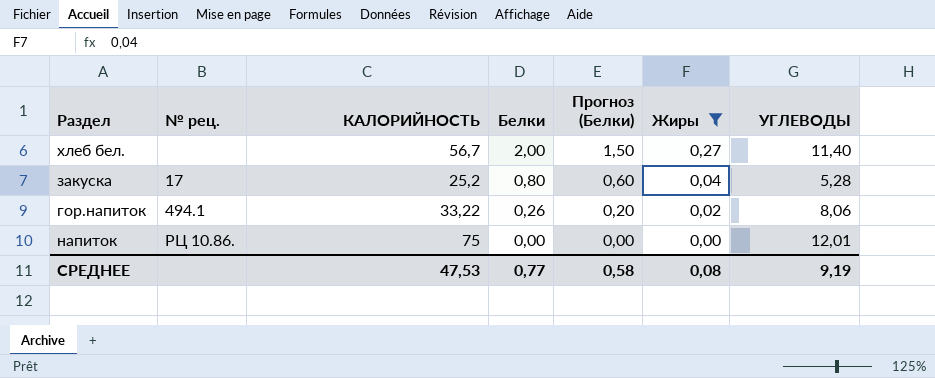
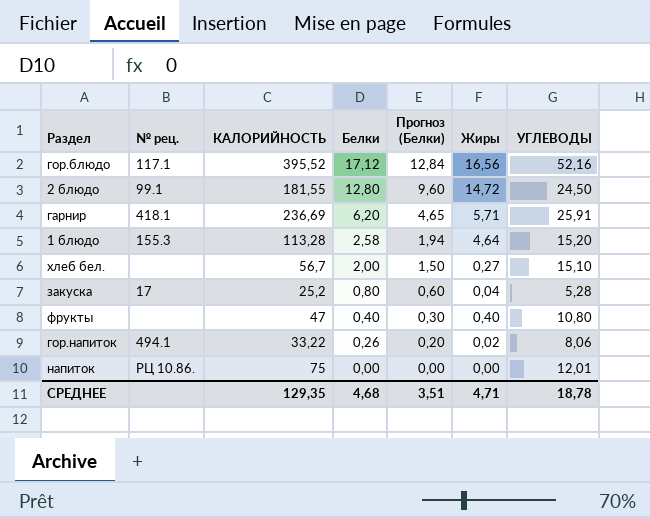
filter: Жиры <= 0,27 -> none
хлеб бел. | УГЛЕВОДЫ: 11,40 -> 15,10
СРЕДНЕЕ | КАЛОРИЙНОСТЬ: 47,53 -> 129,35
СРЕДНЕЕ | Белки: 0,77 -> 4,68
СРЕДНЕЕ | Прогноз (Белки): 0,58 -> 3,51
СРЕДНЕЕ | Жиры: 0,08 -> 4,71
СРЕДНЕЕ | УГЛЕВОДЫ: 9,19 -> 18,78

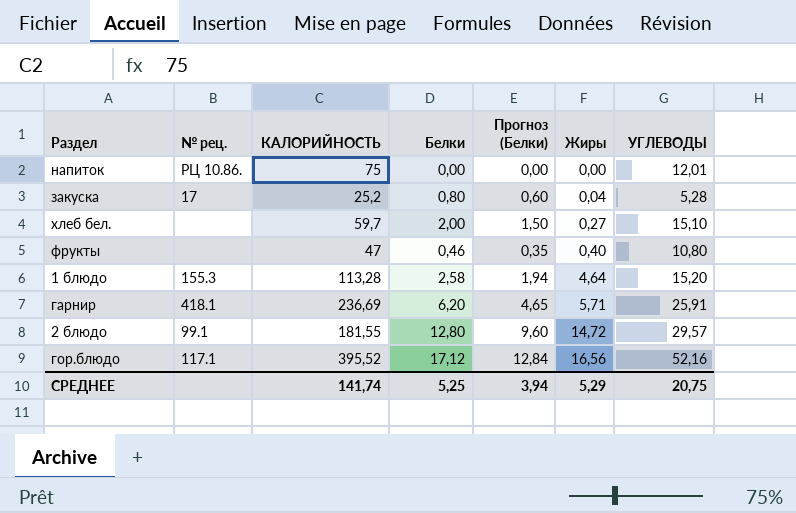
row order: Белки descending -> Жиры ascending
row гор.напиток: 494.1 | 33,22 | 0,26 | 0,20 | 0,02 | 8,06 -> none
хлеб бел. | КАЛОРИЙНОСТЬ: 56,7 -> 59,7
фрукты | Белки: 0,40 -> 0,46
фрукты | Прогноз (Белки): 0,30 -> 0,35
2 блюдо | УГЛЕВОДЫ: 24,50 -> 29,57
СРЕДНЕЕ | КАЛОРИЙНОСТЬ: 129,35 -> 141,74
СРЕДНЕЕ | Белки: 4,68 -> 5,25
СРЕДНЕЕ | Прогноз (Белки): 3,51 -> 3,94
СРЕДНЕЕ | Жиры: 4,71 -> 5,29
СРЕДНЕЕ | УГЛЕВОДЫ: 18,78 -> 20,75

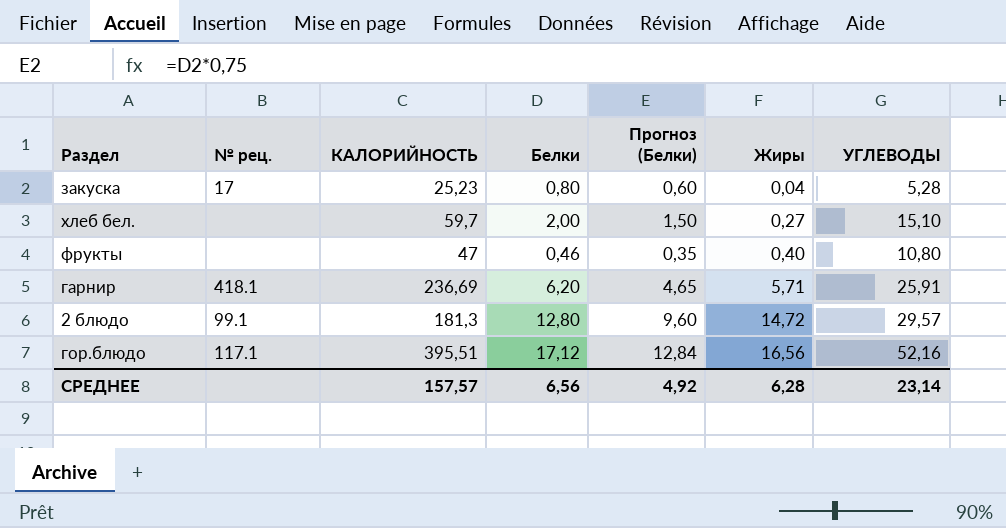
row напиток: РЦ 10.86. | 75 | 0,00 | 0,00 | 0,00 | 12,01 -> none
row 1 блюдо: 155.3 | 113,28 | 2,58 | 1,94 | 4,64 | 15,20 -> none
закуска | КАЛОРИЙНОСТЬ: 25,2 -> 25,23
2 блюдо | КАЛОРИЙНОСТЬ: 181,55 -> 181,3
гор.блюдо | КАЛОРИЙНОСТЬ: 395,52 -> 395,51
СРЕДНЕЕ | КАЛОРИЙНОСТЬ: 141,74 -> 157,57
СРЕДНЕЕ | Белки: 5,25 -> 6,56
СРЕДНЕЕ | Прогноз (Белки): 3,94 -> 4,92
СРЕДНЕЕ | Жиры: 5,29 -> 6,28
СРЕДНЕЕ | УГЛЕВОДЫ: 20,75 -> 23,14

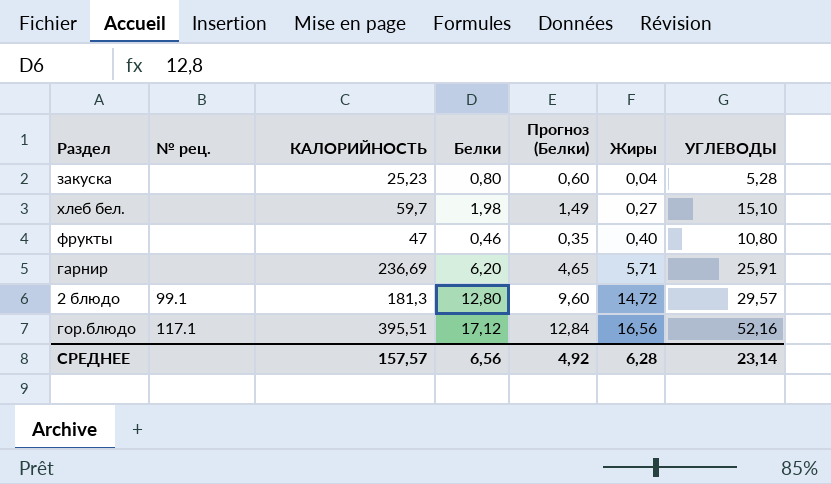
закуска | № рец.: 17 -> none
хлеб бел. | Белки: 2,00 -> 1,98
хлеб бел. | Прогноз (Белки): 1,50 -> 1,49
гарнир | № рец.: 418.1 -> none

